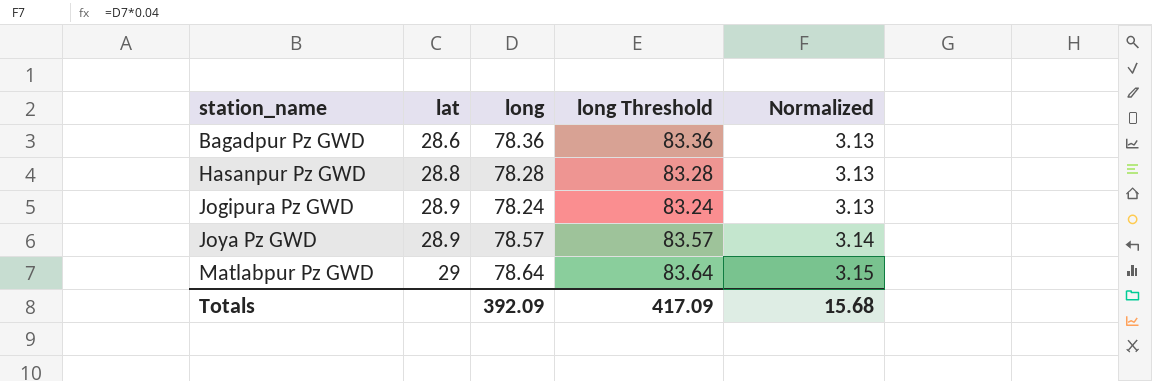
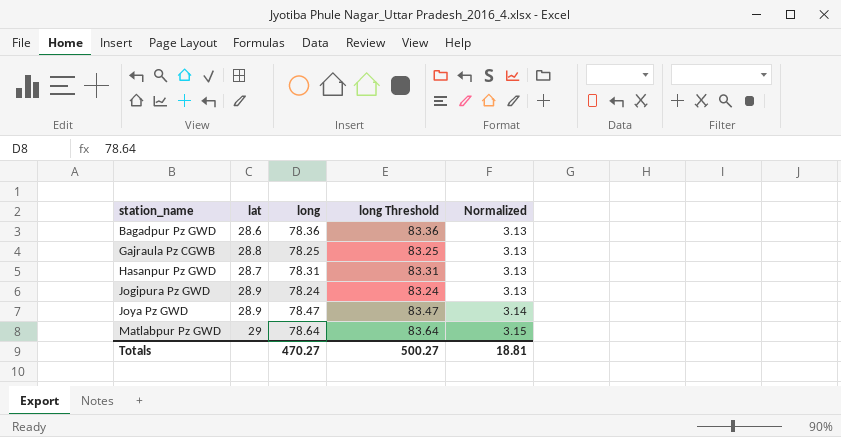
row Gajraula Pz CGWB: none -> 28.8 | 78.25 | 83.25 | 3.13
Hasanpur Pz GWD | lat: 28.8 -> 28.7
Hasanpur Pz GWD | long: 78.28 -> 78.31
Hasanpur Pz GWD | long Threshold: 83.28 -> 83.31
Joya Pz GWD | long: 78.57 -> 78.47
Joya Pz GWD | long Threshold: 83.57 -> 83.47
Totals | long: 392.09 -> 470.27
Totals | long Threshold: 417.09 -> 500.27
Totals | Normalized: 15.68 -> 18.81

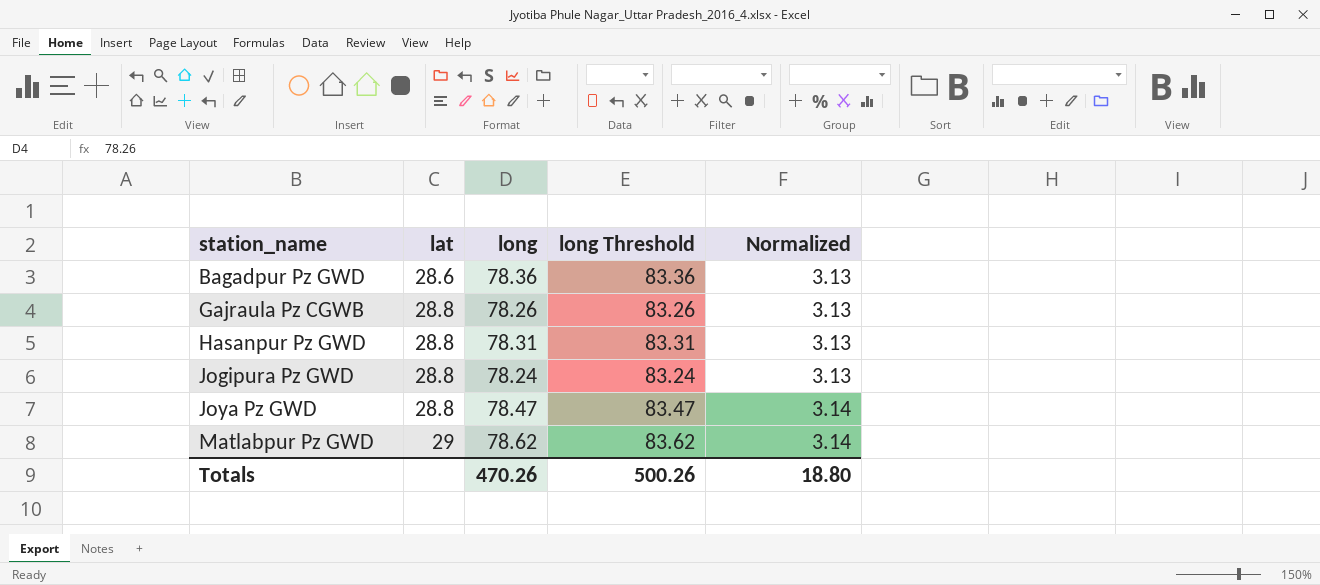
Gajraula Pz CGWB | long: 78.25 -> 78.26
Gajraula Pz CGWB | long Threshold: 83.25 -> 83.26
Hasanpur Pz GWD | lat: 28.7 -> 28.8
Jogipura Pz GWD | lat: 28.9 -> 28.8
Joya Pz GWD | lat: 28.9 -> 28.8
Matlabpur Pz GWD | long: 78.64 -> 78.62
Matlabpur Pz GWD | long Threshold: 83.64 -> 83.62
Matlabpur Pz GWD | Normalized: 3.15 -> 3.14
Totals | long: 470.27 -> 470.26
Totals | long Threshold: 500.27 -> 500.26
Totals | Normalized: 18.81 -> 18.80

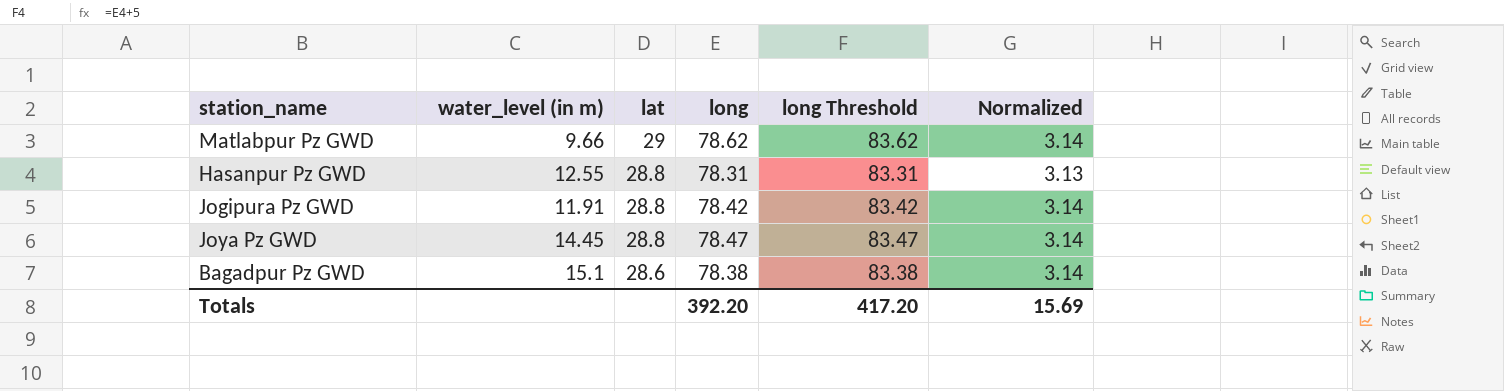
row order: station_name ascending -> lat descending
column water_level (in m) | position: none -> 2
row Gajraula Pz CGWB: 28.8 | 78.26 | 83.26 | 3.13 -> none
Jogipura Pz GWD | long: 78.24 -> 78.42
Jogipura Pz GWD | long Threshold: 83.24 -> 83.42
Jogipura Pz GWD | Normalized: 3.13 -> 3.14
Bagadpur Pz GWD | long: 78.36 -> 78.38
Bagadpur Pz GWD | long Threshold: 83.36 -> 83.38
Bagadpur Pz GWD | Normalized: 3.13 -> 3.14
Totals | long: 470.26 -> 392.20
Totals | long Threshold: 500.26 -> 417.20
Totals | Normalized: 18.80 -> 15.69

